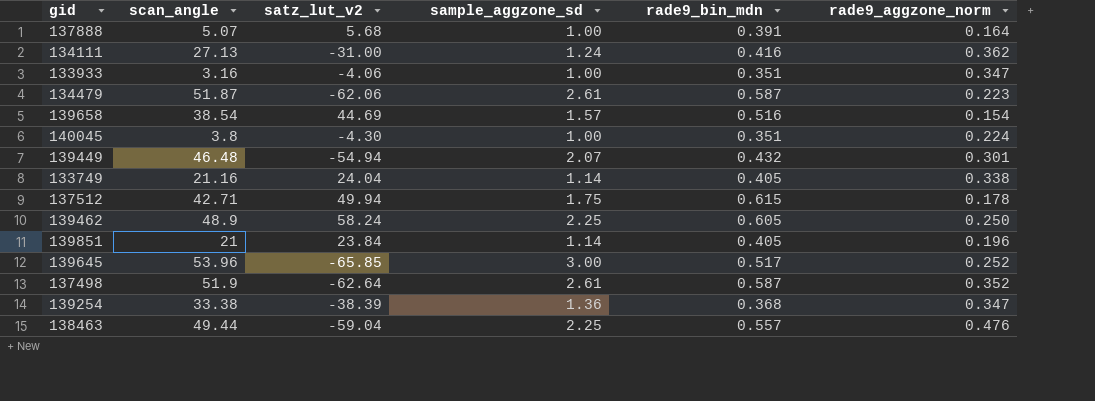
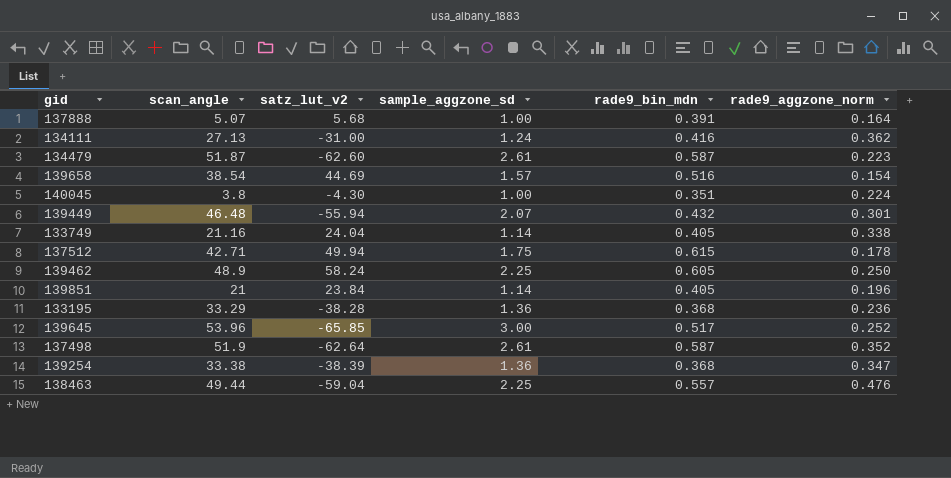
row 133933: 3.16 | -4.06 | 1.00 | 0.351 | 0.347 -> none
134479 | satz_lut_v2: -62.06 -> -62.60
139449 | satz_lut_v2: -54.94 -> -55.94
row 133195: none -> 33.29 | -38.28 | 1.36 | 0.368 | 0.236

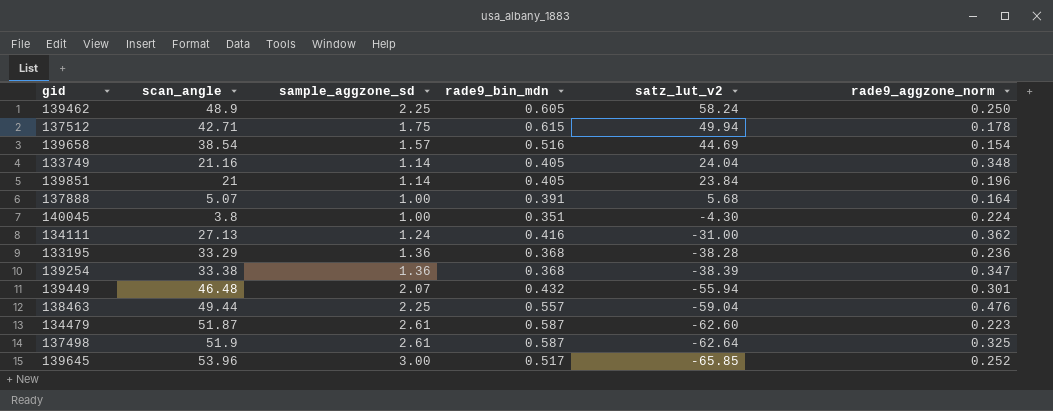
row order: none -> satz_lut_v2 descending
column satz_lut_v2 | position: 3 -> 5
133749 | rade9_aggzone_norm: 0.338 -> 0.348
137498 | rade9_aggzone_norm: 0.352 -> 0.325

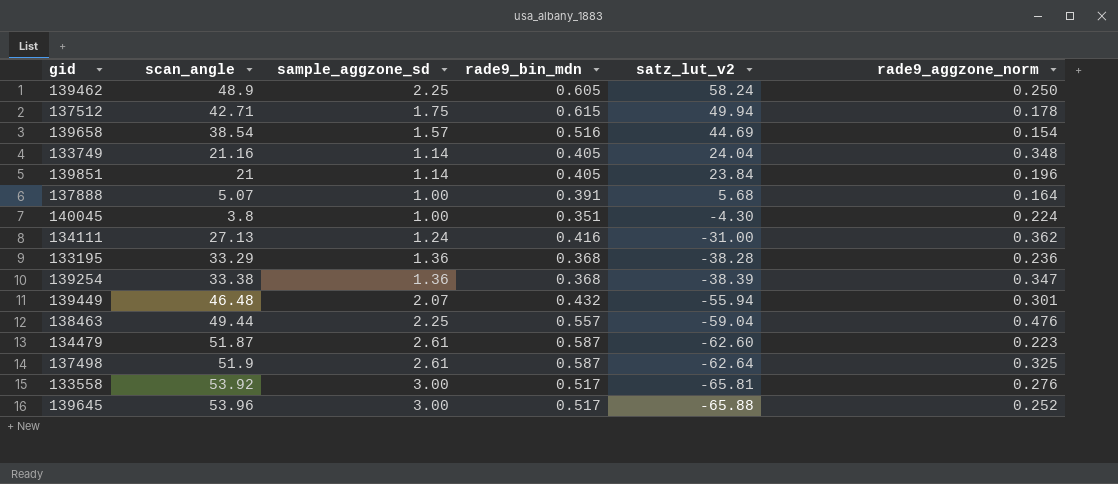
row 133558: none -> 53.92 | 3.00 | 0.517 | -65.81 | 0.276
139645 | satz_lut_v2: -65.85 -> -65.88

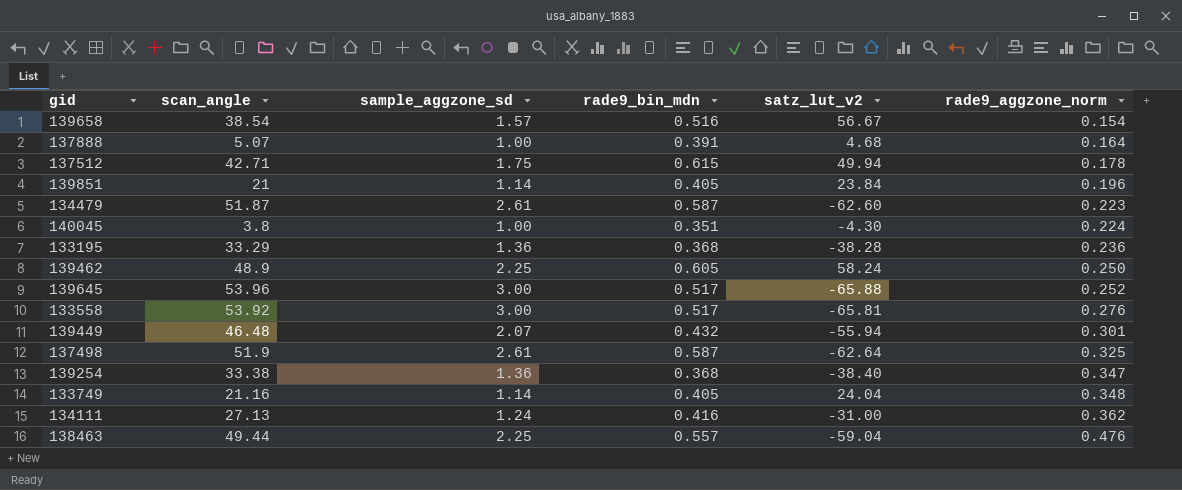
row order: satz_lut_v2 descending -> rade9_aggzone_norm ascending
139658 | satz_lut_v2: 44.69 -> 56.67
137888 | satz_lut_v2: 5.68 -> 4.68
139254 | satz_lut_v2: -38.39 -> -38.40

